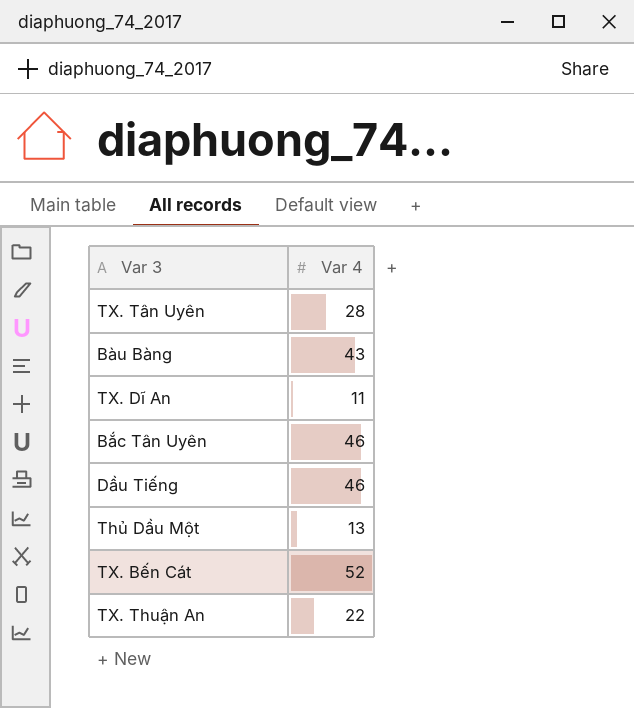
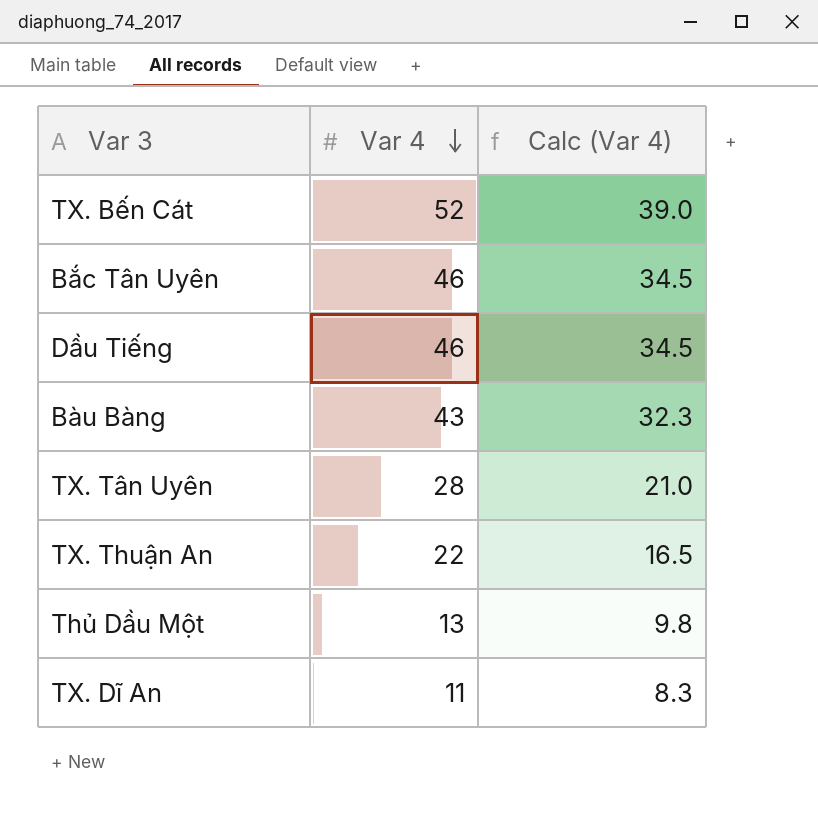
row order: none -> Var 4 descending
column Calc (Var 4) | formula: none -> [Var 4] * 0.75

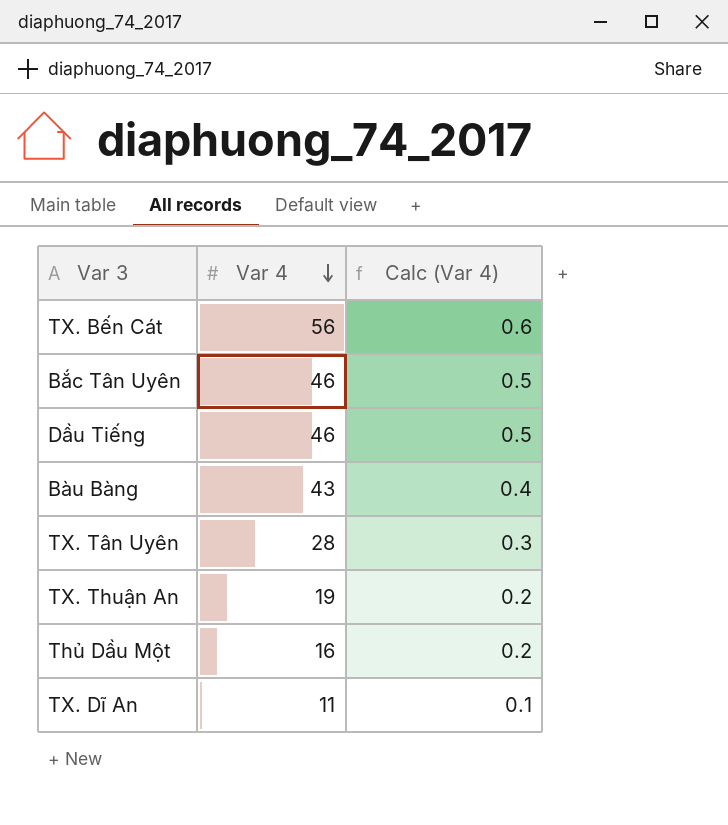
column Calc (Var 4) | formula: [Var 4] * 0.75 -> [Var 4] * 0.01
TX. Bến Cát | Var 4: 52 -> 56
TX. Thuận An | Var 4: 22 -> 19
Thủ Dầu Một | Var 4: 13 -> 16

